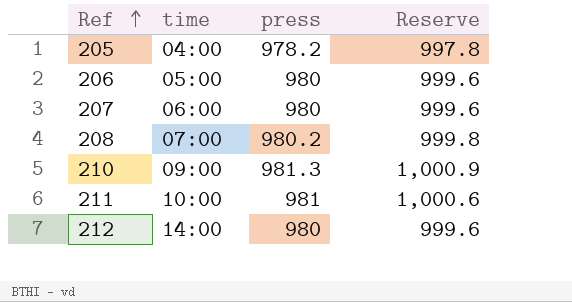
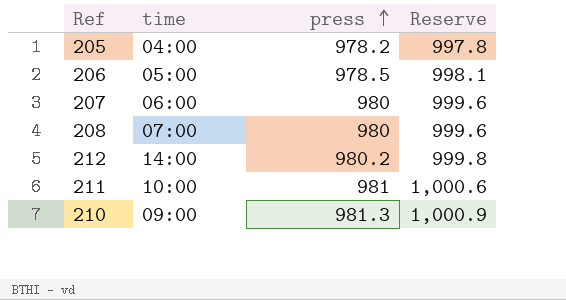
row order: Ref ascending -> press ascending
206 | press: 980 -> 978.5
206 | Reserve: 999.6 -> 998.1
208 | press: 980.2 -> 980
208 | Reserve: 999.8 -> 999.6
212 | press: 980 -> 980.2
212 | Reserve: 999.6 -> 999.8

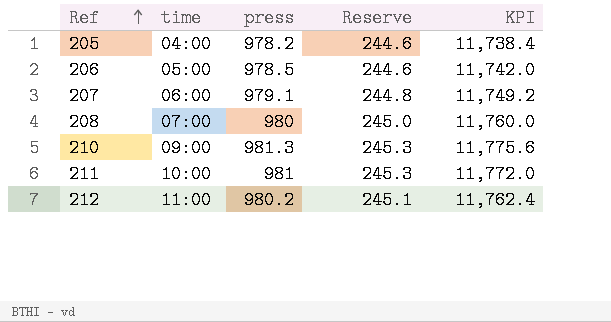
row order: press ascending -> Ref ascending
column Reserve | formula: [press] * 1.02 -> [press] * 0.25
column KPI | formula: none -> [press] * 12
207 | press: 980 -> 979.1
212 | time: 14:00 -> 11:00

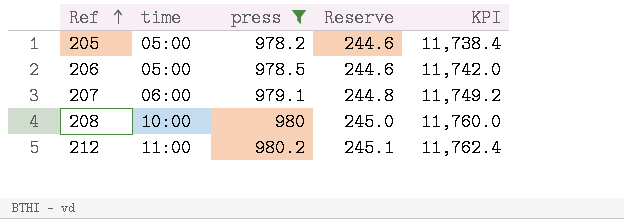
filter: none -> press <= 980.2
205 | time: 04:00 -> 05:00
208 | time: 07:00 -> 10:00

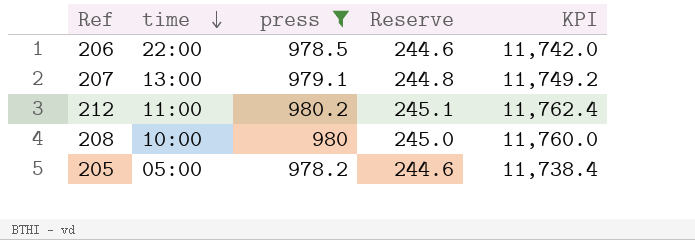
row order: Ref ascending -> time descending
206 | time: 05:00 -> 22:00
207 | time: 06:00 -> 13:00

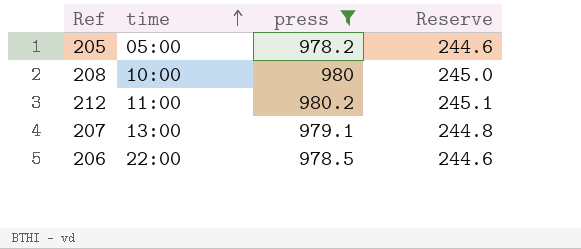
row order: time descending -> time ascending
column KPI | formula: [press] * 12 -> none

